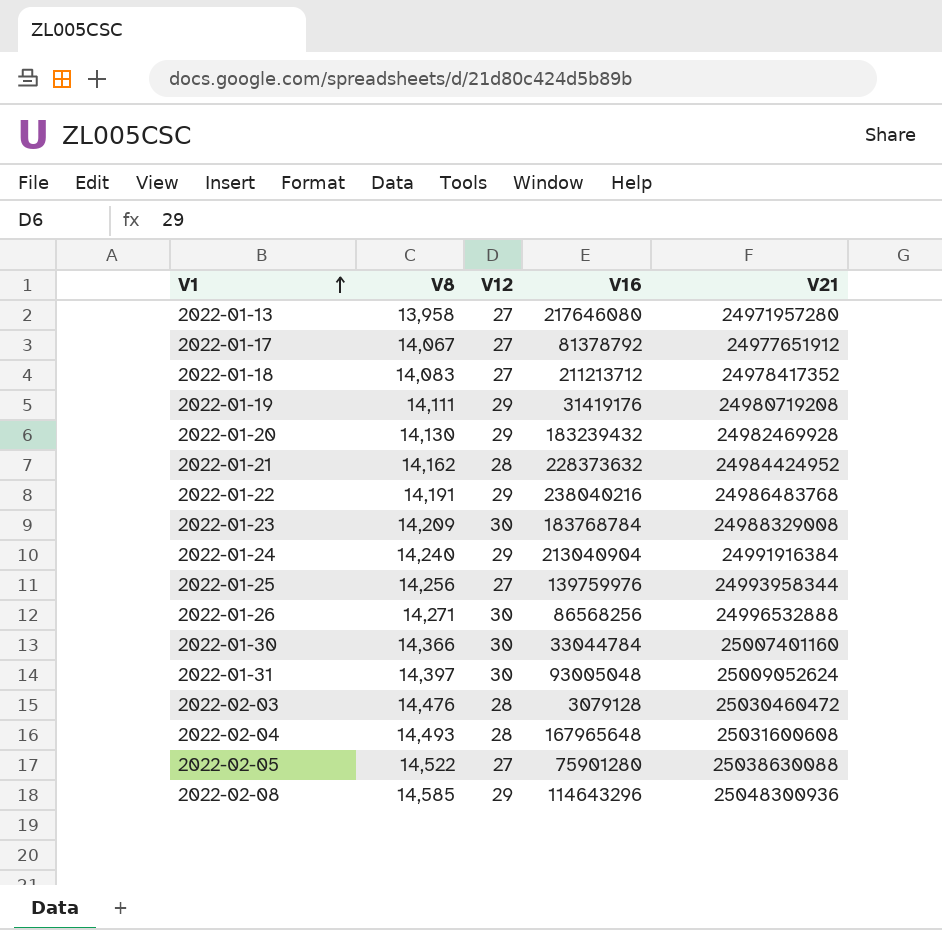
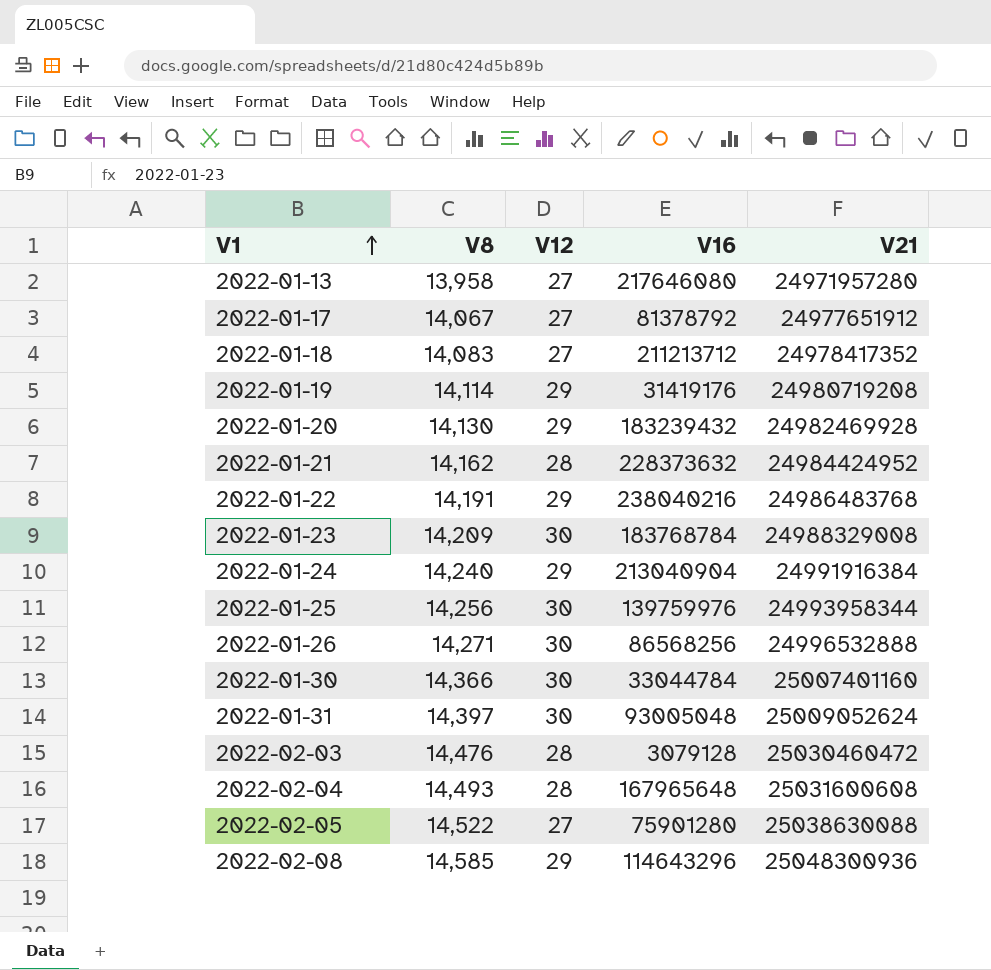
2022-01-19 | V8: 14,111 -> 14,114
2022-01-25 | V12: 27 -> 30

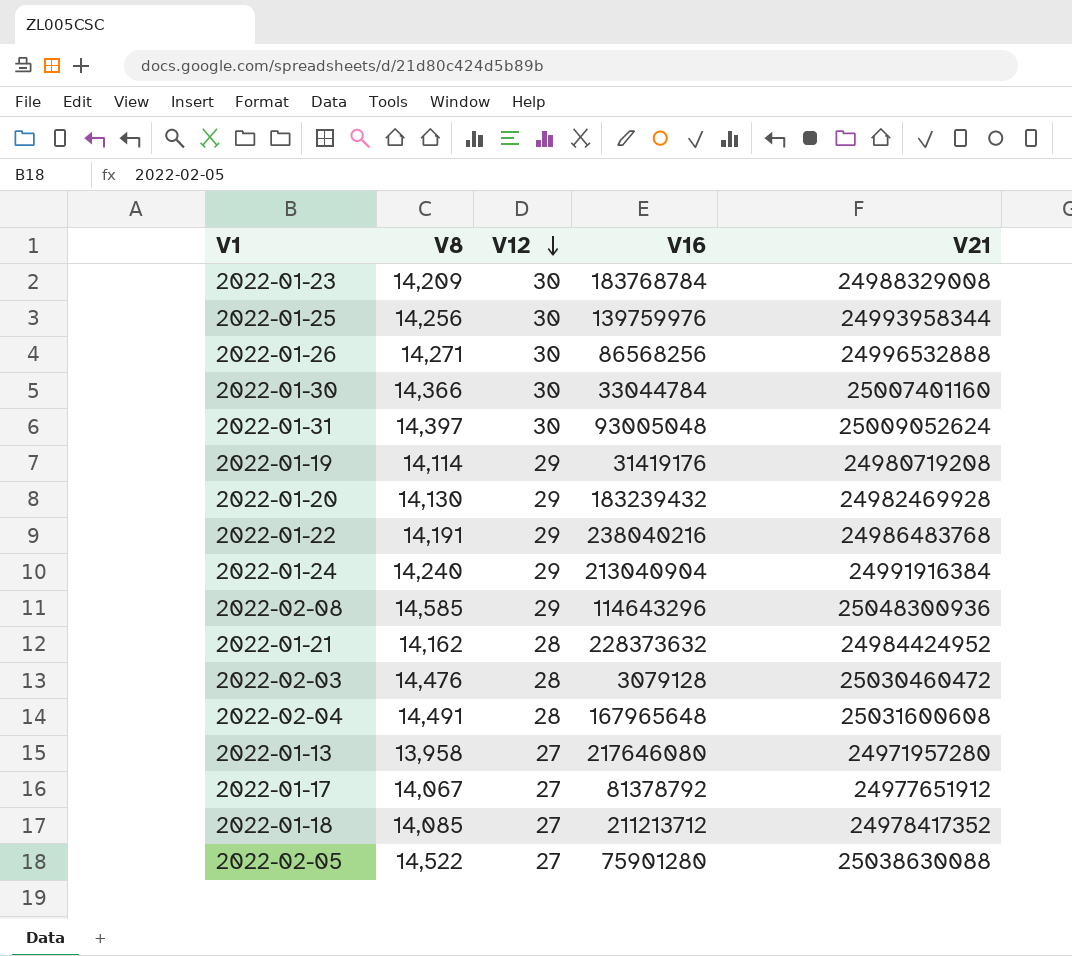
row order: V1 ascending -> V12 descending
2022-02-04 | V8: 14,493 -> 14,491
2022-01-18 | V8: 14,083 -> 14,085

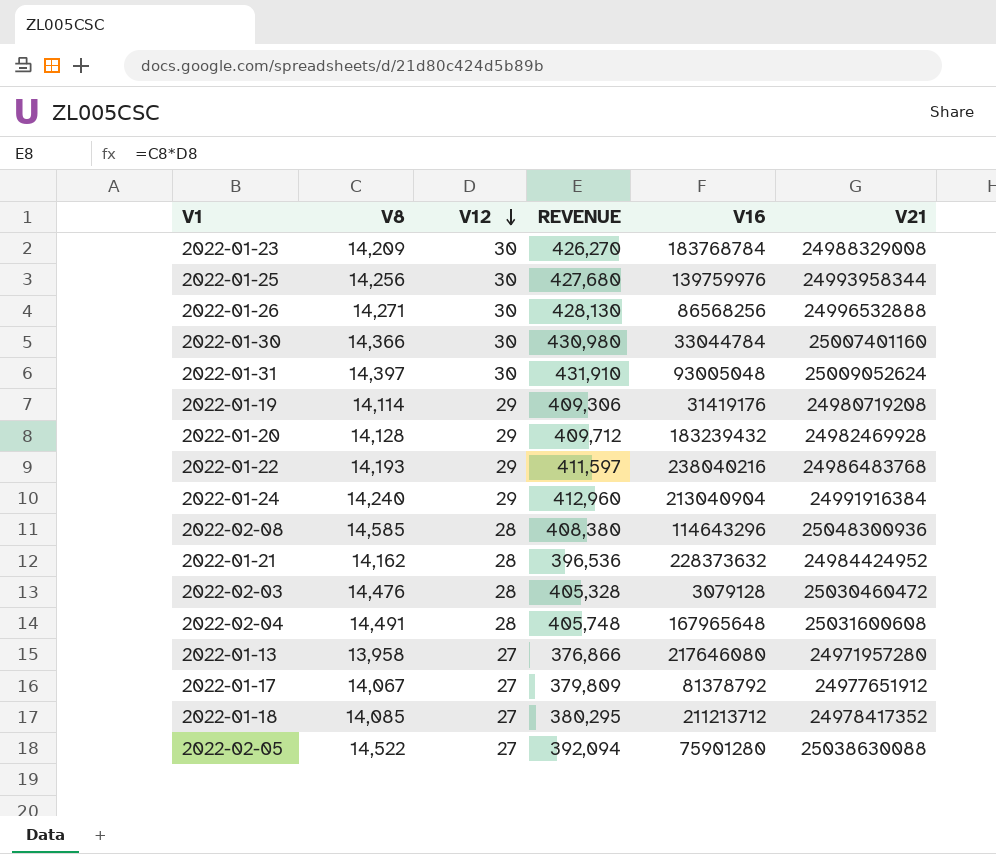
column REVENUE | formula: none -> [V8] * [V12]
2022-01-20 | V8: 14,130 -> 14,128
2022-01-22 | V8: 14,191 -> 14,193
2022-02-08 | V12: 29 -> 28

